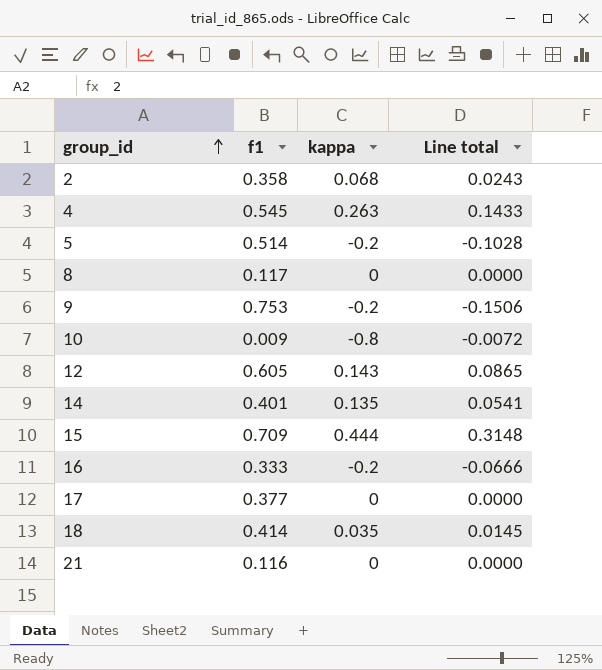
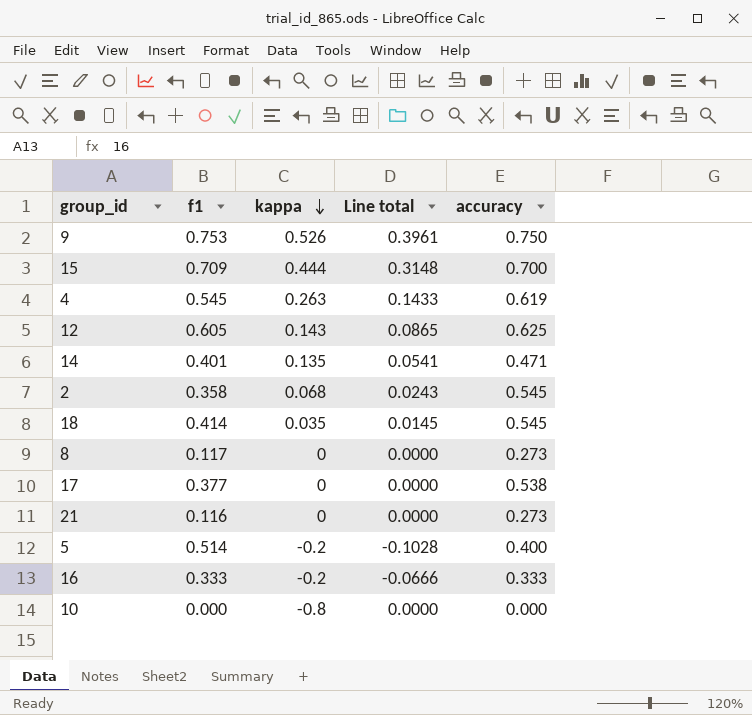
row order: group_id ascending -> kappa descending
column accuracy | position: none -> 5
9 | kappa: -0.2 -> 0.526
9 | Line total: -0.1506 -> 0.3961
10 | f1: 0.009 -> 0.000
10 | Line total: -0.0072 -> 0.0000

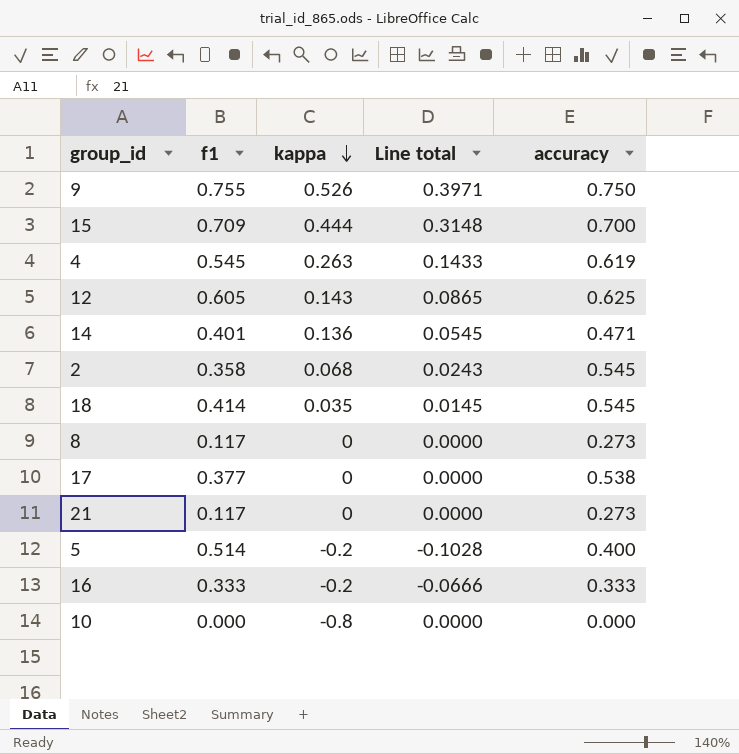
9 | f1: 0.753 -> 0.755
9 | Line total: 0.3961 -> 0.3971
14 | kappa: 0.135 -> 0.136
14 | Line total: 0.0541 -> 0.0545
21 | f1: 0.116 -> 0.117

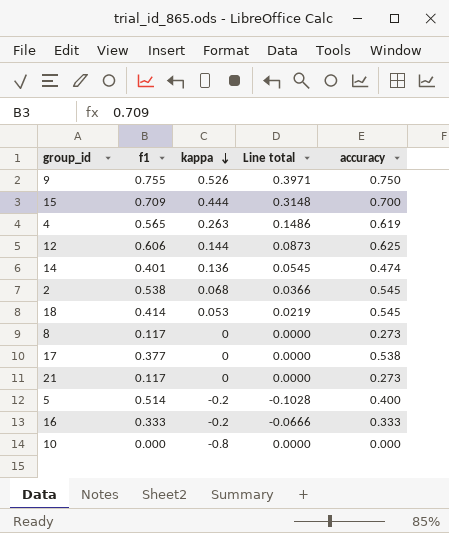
4 | f1: 0.545 -> 0.565
4 | Line total: 0.1433 -> 0.1486
12 | f1: 0.605 -> 0.606
12 | kappa: 0.143 -> 0.144
12 | Line total: 0.0865 -> 0.0873
14 | accuracy: 0.471 -> 0.474
2 | f1: 0.358 -> 0.538
2 | Line total: 0.0243 -> 0.0366
18 | kappa: 0.035 -> 0.053
18 | Line total: 0.0145 -> 0.0219

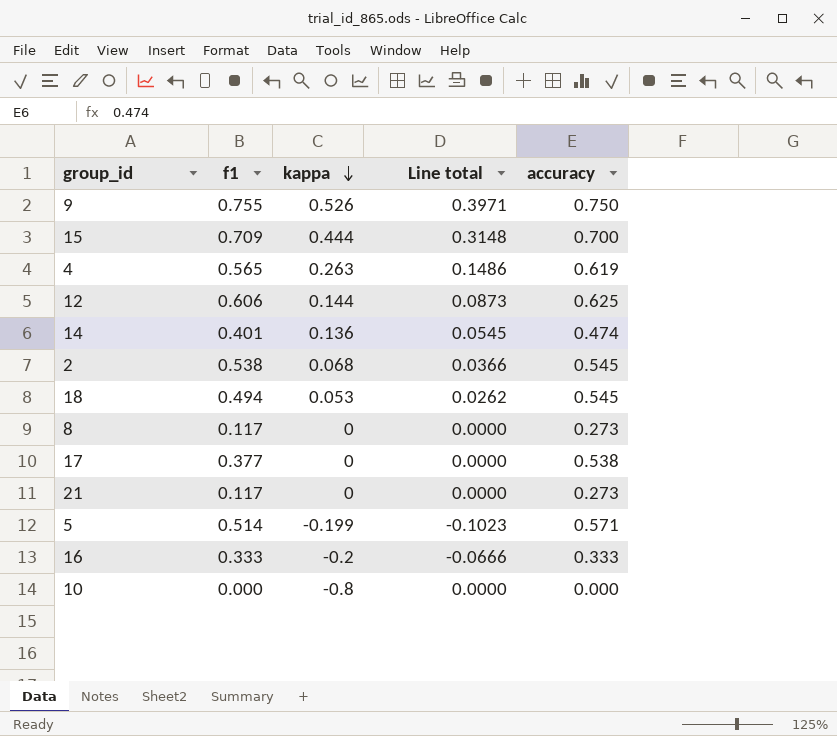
18 | f1: 0.414 -> 0.494
18 | Line total: 0.0219 -> 0.0262
5 | kappa: -0.2 -> -0.199
5 | Line total: -0.1028 -> -0.1023
5 | accuracy: 0.400 -> 0.571

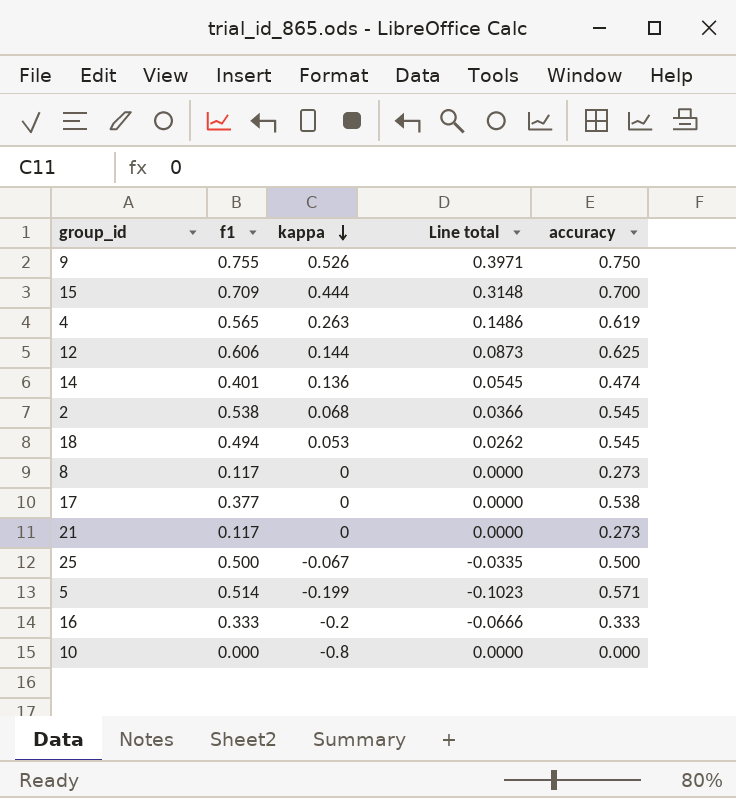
row 25: none -> 0.500 | -0.067 | -0.0335 | 0.500

